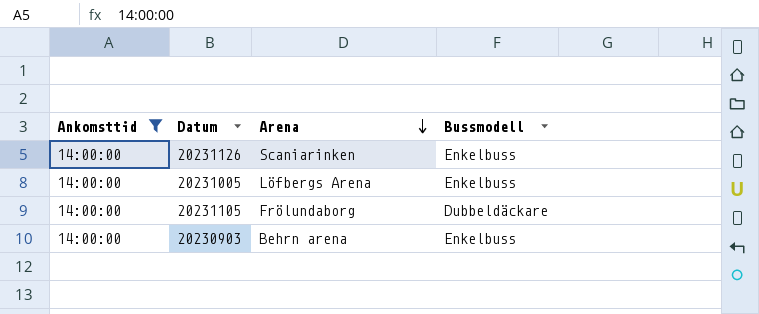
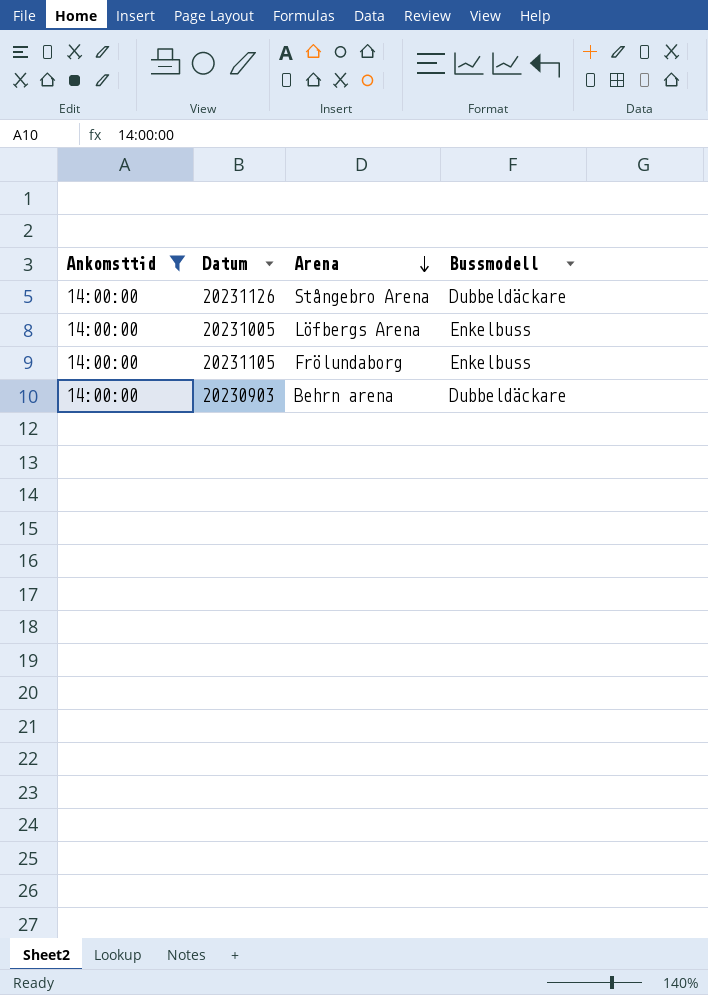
20231126 | Arena: Scaniarinken -> Stångebro Arena
20231126 | Bussmodell: Enkelbuss -> Dubbeldäckare
20231105 | Bussmodell: Dubbeldäckare -> Enkelbuss
20230903 | Bussmodell: Enkelbuss -> Dubbeldäckare

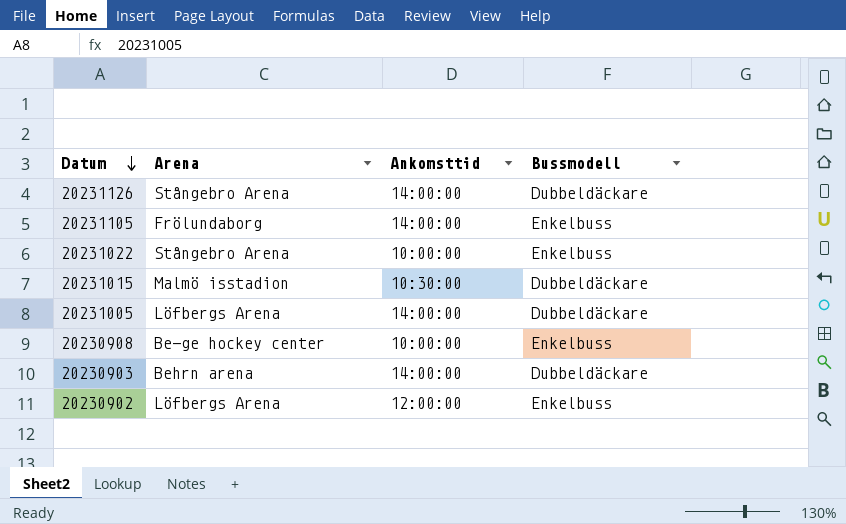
filter: Ankomsttid = 14:00:00 -> none
row order: Arena descending -> Datum descending
column Ankomsttid | position: 1 -> 3
20231005 | Bussmodell: Enkelbuss -> Dubbeldäckare

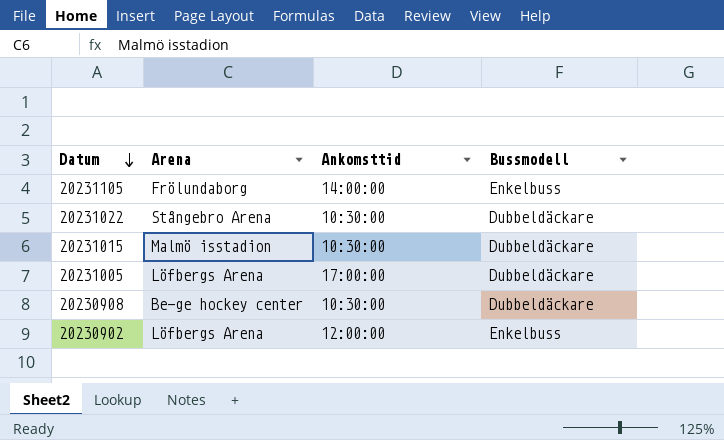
row 20231126: Stångebro Arena | 14:00:00 | Dubbeldäckare -> none
row 20230903: Behrn arena | 14:00:00 | Dubbeldäckare -> none
20231022 | Ankomsttid: 10:00:00 -> 10:30:00
20231022 | Bussmodell: Enkelbuss -> Dubbeldäckare
20231005 | Ankomsttid: 14:00:00 -> 17:00:00
20230908 | Ankomsttid: 10:00:00 -> 10:30:00
20230908 | Bussmodell: Enkelbuss -> Dubbeldäckare

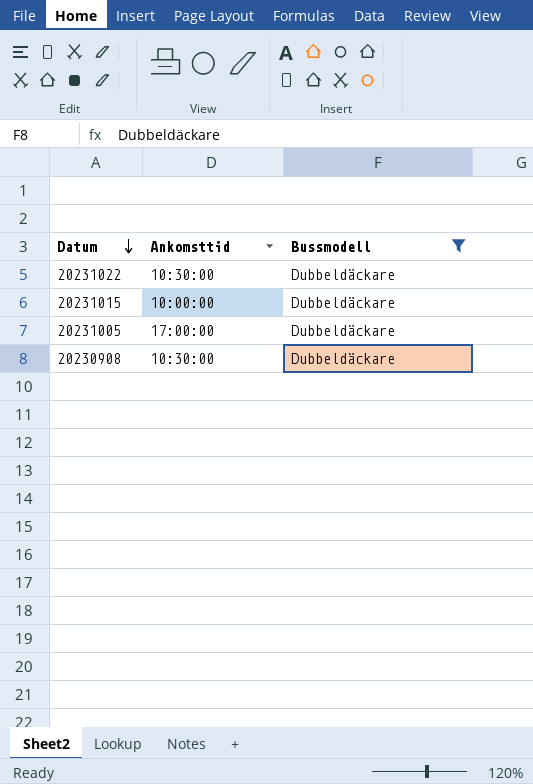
filter: none -> Bussmodell = Dubbeldäckare
column Arena | position: 2 -> none
20231015 | Ankomsttid: 10:30:00 -> 10:00:00

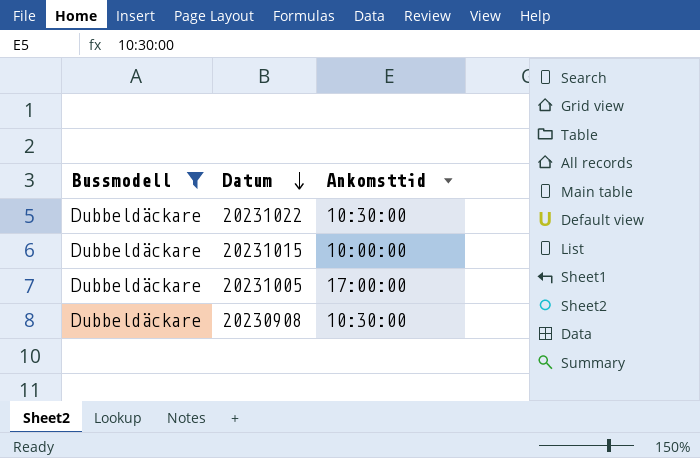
column Bussmodell | position: 3 -> 1

